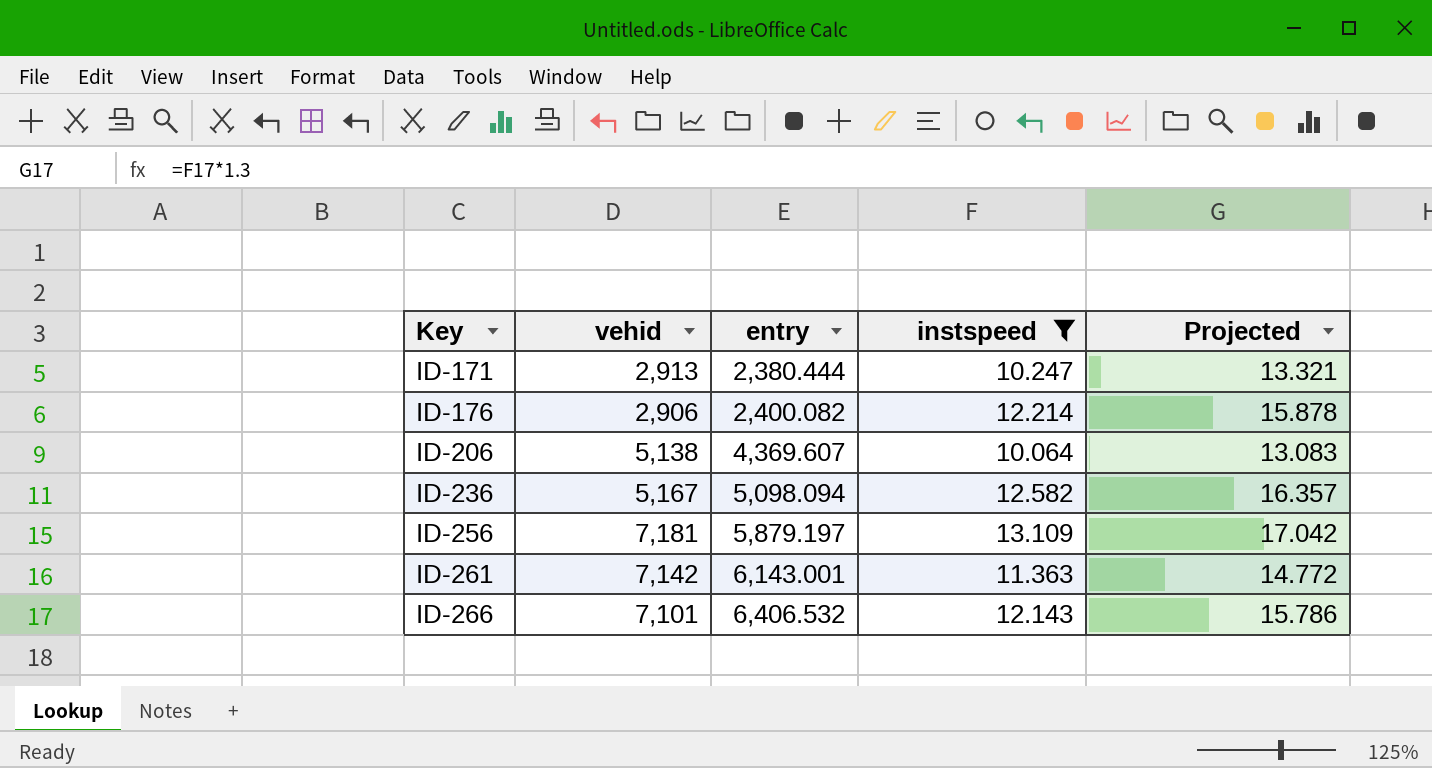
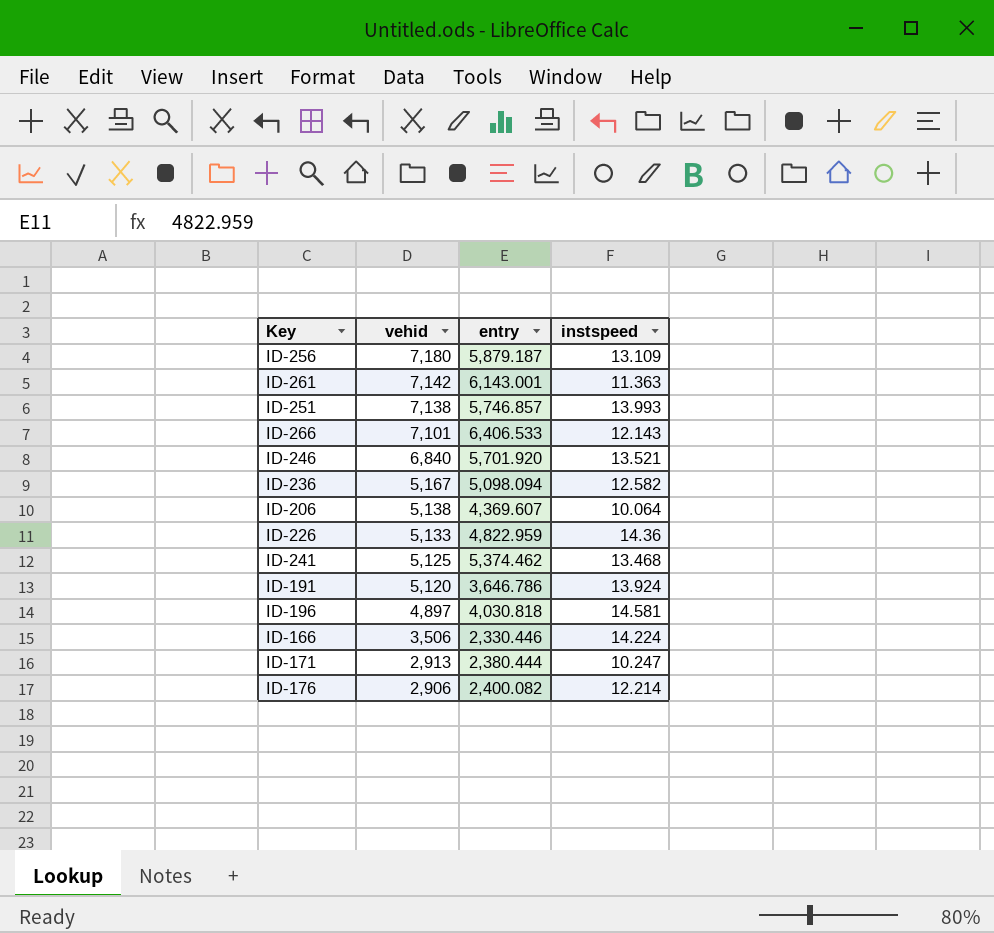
filter: instspeed <= 13.109 -> none
row order: Key ascending -> vehid descending
column Projected | formula: [instspeed] * 1.3 -> none
ID-256 | vehid: 7,181 -> 7,180
ID-256 | entry: 5,879.197 -> 5,879.187
ID-266 | entry: 6,406.532 -> 6,406.533

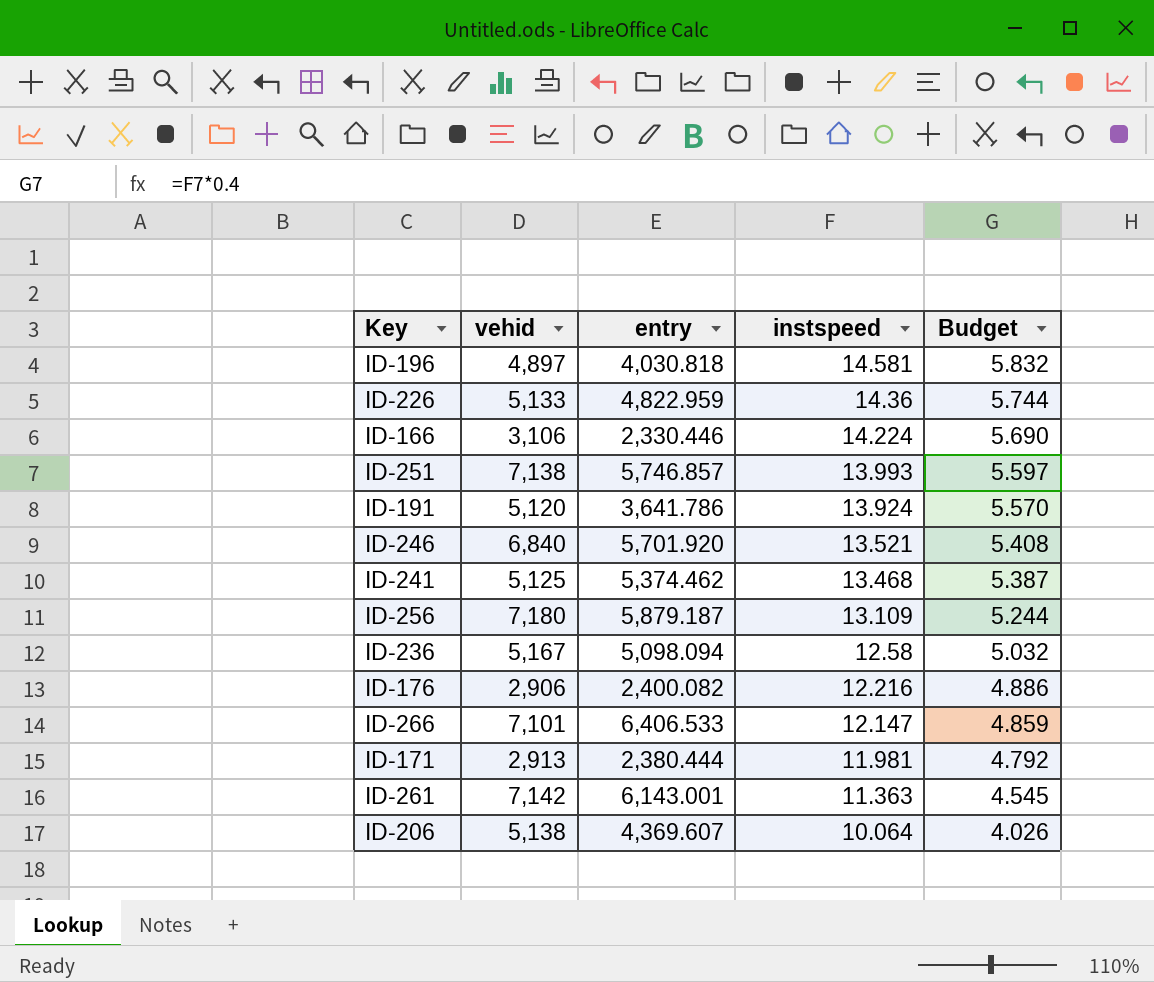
row order: vehid descending -> instspeed descending
column Budget | formula: none -> [instspeed] * 0.4
ID-166 | vehid: 3,506 -> 3,106
ID-191 | entry: 3,646.786 -> 3,641.786
ID-236 | instspeed: 12.582 -> 12.58
ID-176 | instspeed: 12.214 -> 12.216
ID-266 | instspeed: 12.143 -> 12.147
ID-171 | instspeed: 10.247 -> 11.981

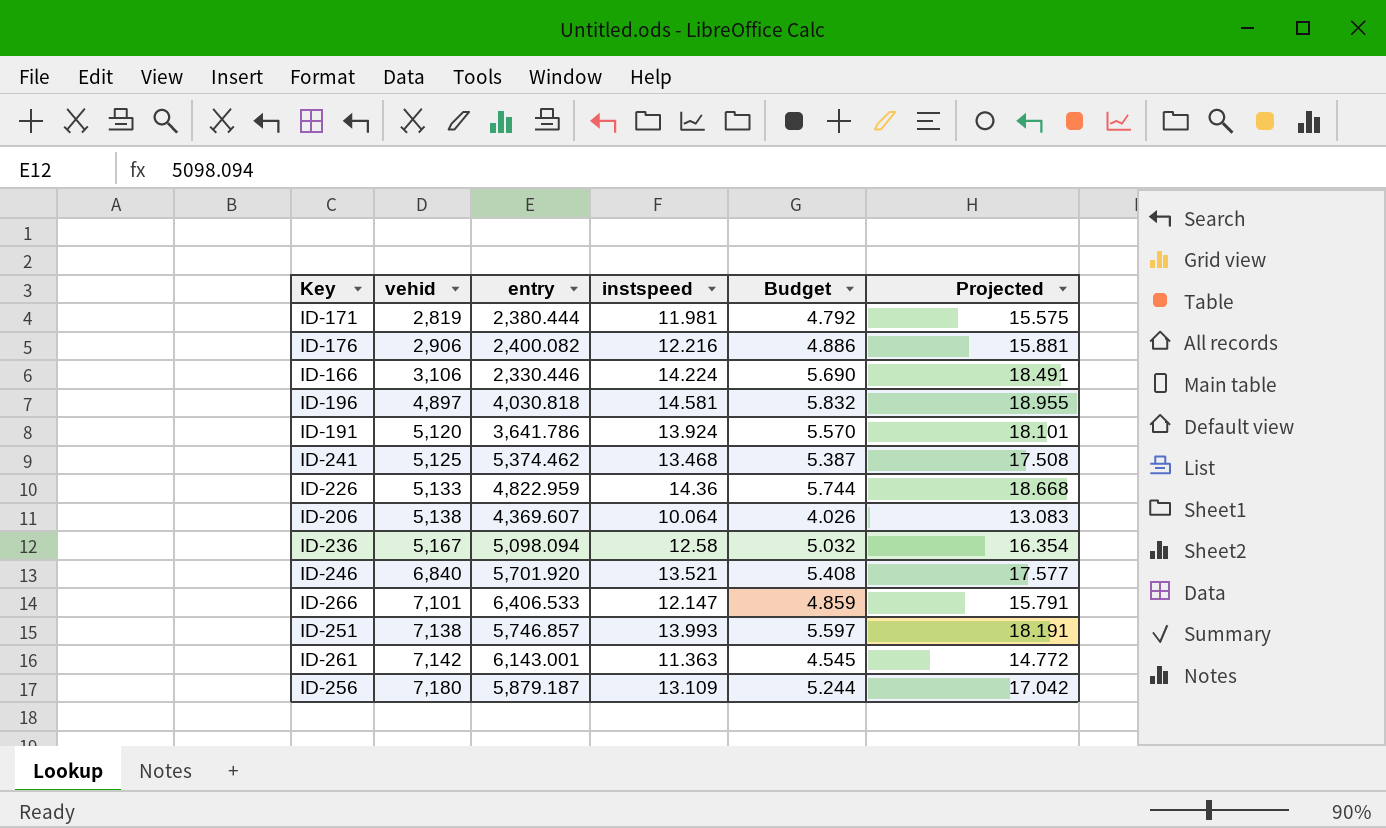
row order: instspeed descending -> vehid ascending
column Projected | formula: none -> [instspeed] * 1.3
ID-171 | vehid: 2,913 -> 2,819

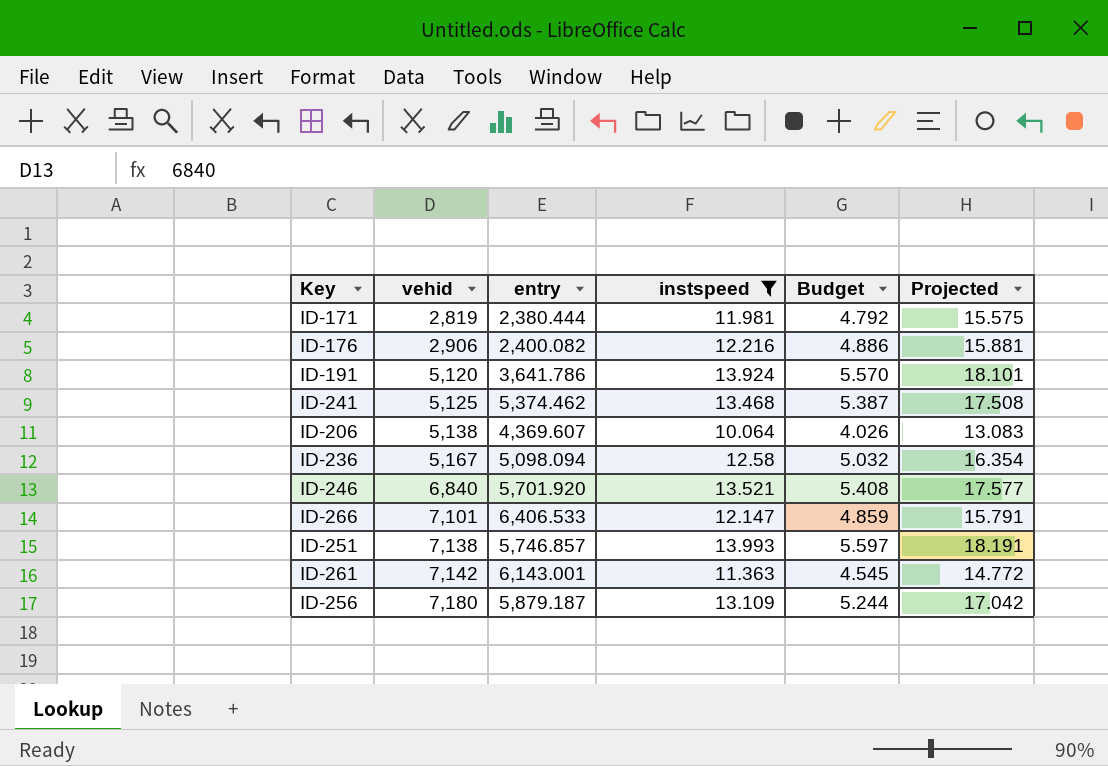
filter: none -> instspeed <= 13.993

